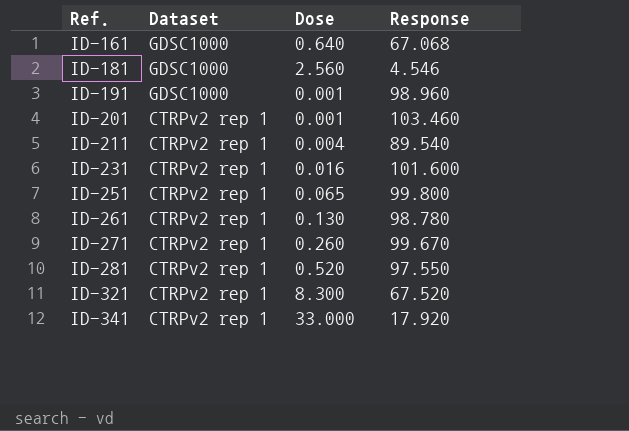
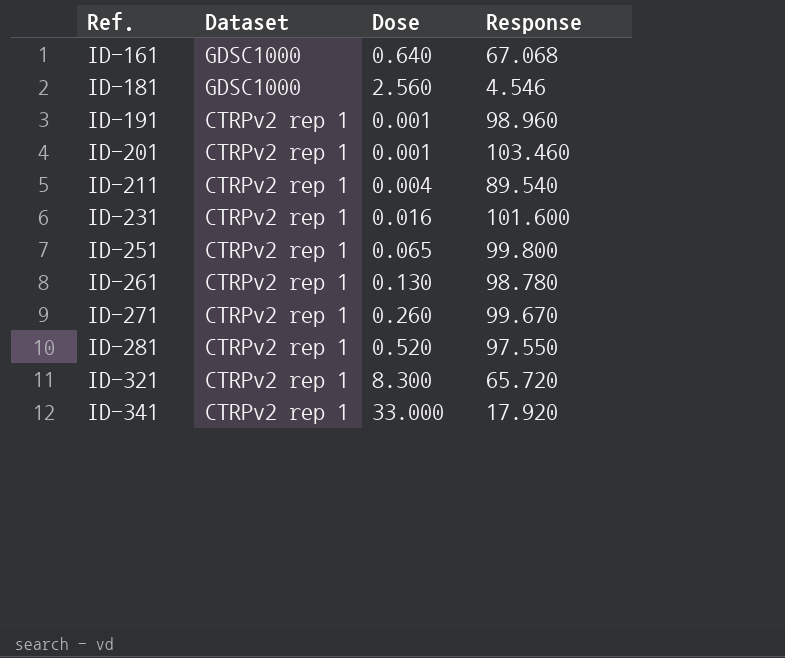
ID-191 | Dataset: GDSC1000 -> CTRPv2 rep 1
ID-321 | Response: 67.520 -> 65.720

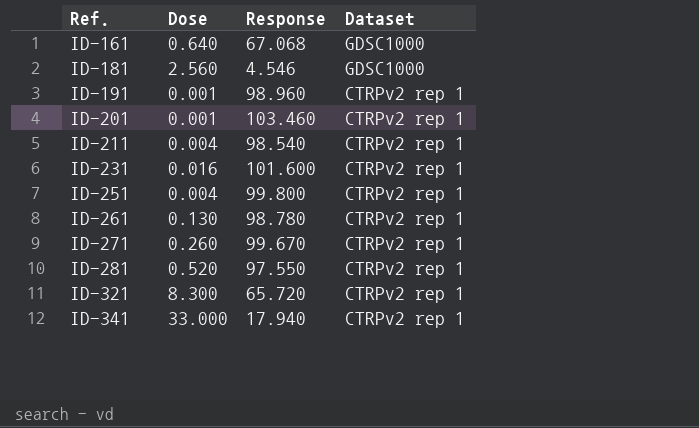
column Dataset | position: 2 -> 4
ID-211 | Response: 89.540 -> 98.540
ID-251 | Dose: 0.065 -> 0.004
ID-341 | Response: 17.920 -> 17.940

